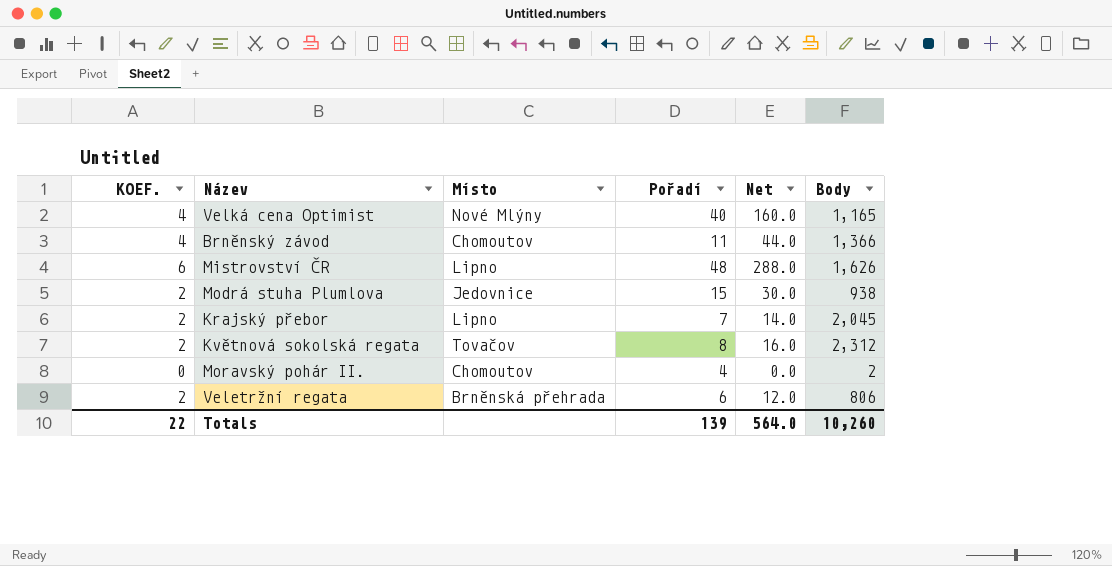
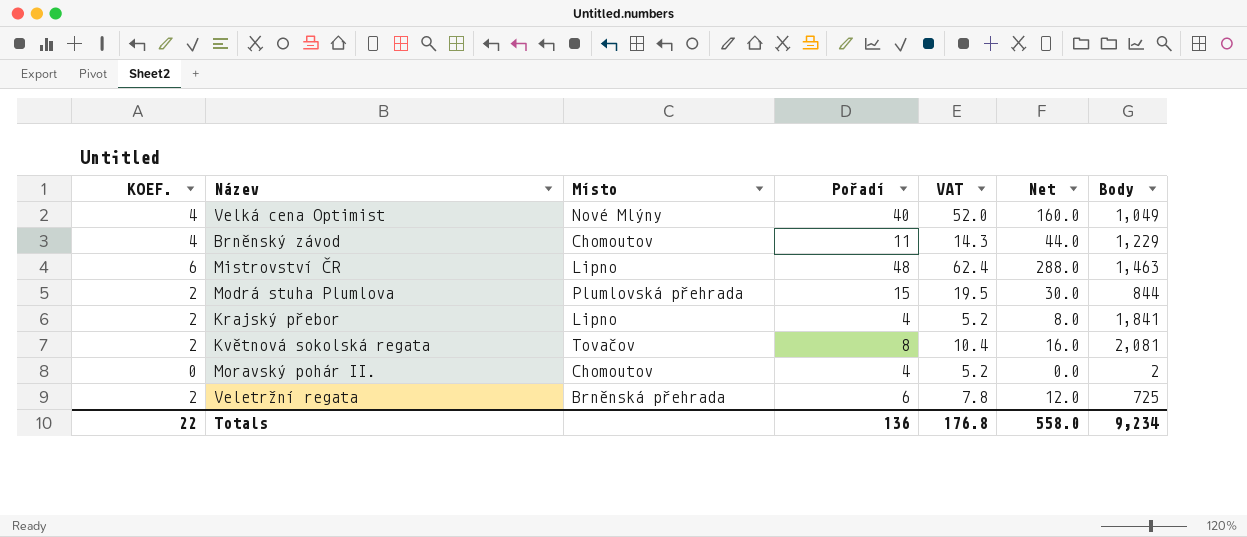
column VAT | formula: none -> [Pořadí] * 1.3
Velká cena Optimist | Body: 1,165 -> 1,049
Brněnský závod | Body: 1,366 -> 1,229
Mistrovství ČR | Body: 1,626 -> 1,463
Modrá stuha Plumlova | Místo: Jedovnice -> Plumlovská přehrada
Modrá stuha Plumlova | Body: 938 -> 844
Krajský přebor | Pořadí: 7 -> 4
Krajský přebor | Net: 14.0 -> 8.0
Krajský přebor | Body: 2,045 -> 1,841
Květnová sokolská regata | Body: 2,312 -> 2,081
Veletržní regata | Body: 806 -> 725
Totals | Pořadí: 139 -> 136
Totals | Net: 564.0 -> 558.0
Totals | Body: 10,260 -> 9,234

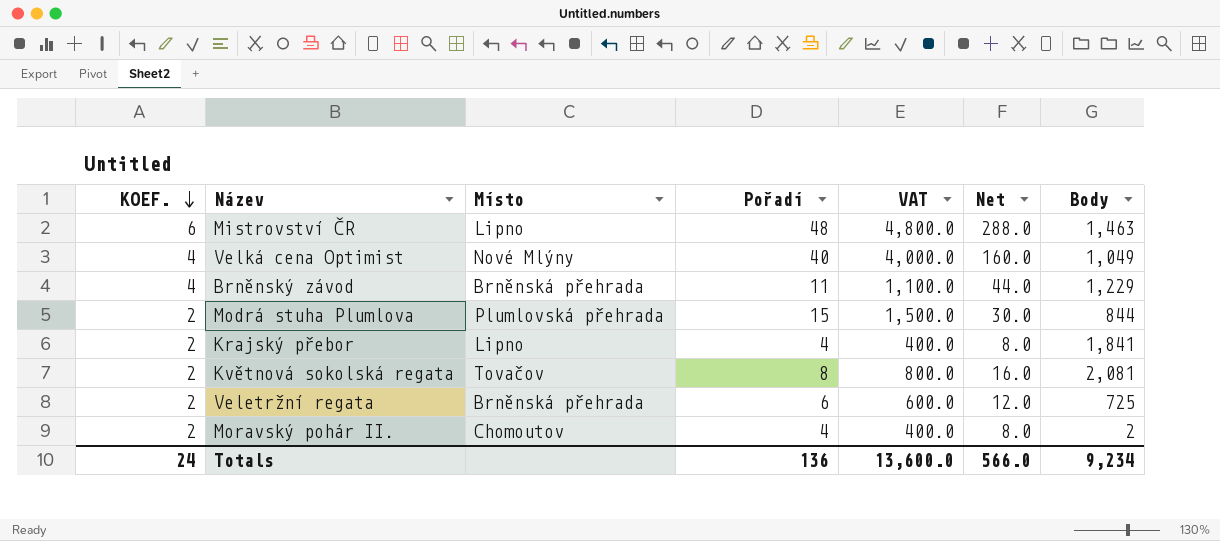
row order: none -> KOEF. descending
column VAT | formula: [Pořadí] * 1.3 -> [Pořadí] * 100
Brněnský závod | Místo: Chomoutov -> Brněnská přehrada
Moravský pohár II. | KOEF.: 0 -> 2
Moravský pohár II. | Net: 0.0 -> 8.0
Totals | KOEF.: 22 -> 24
Totals | VAT: 176.8 -> 13,600.0
Totals | Net: 558.0 -> 566.0

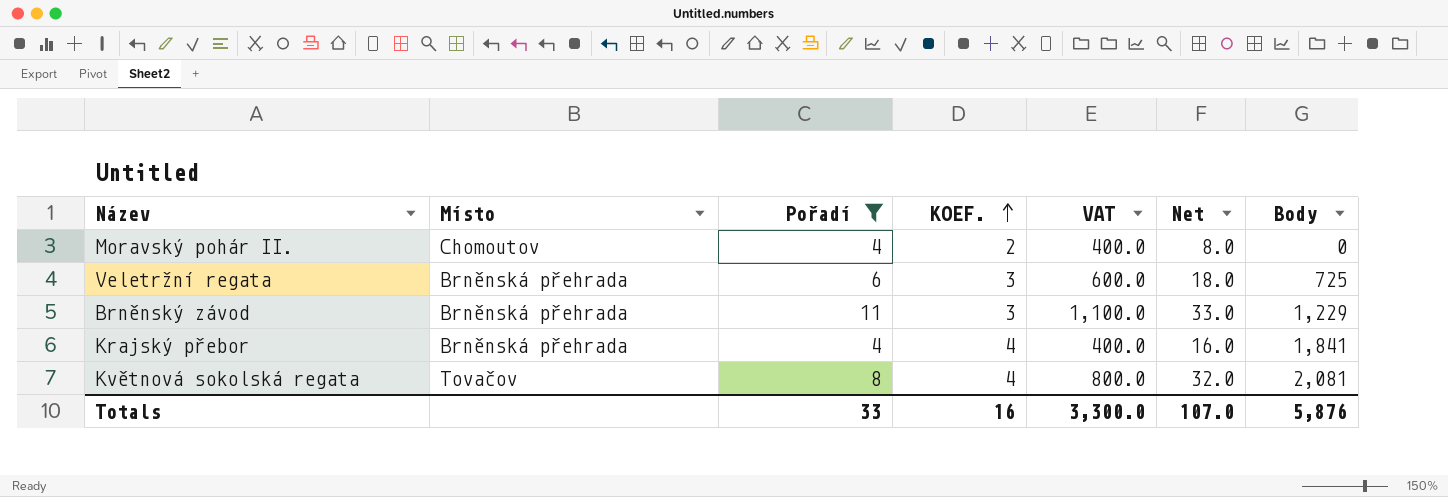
filter: none -> Pořadí <= 11
row order: KOEF. descending -> KOEF. ascending
column KOEF. | position: 1 -> 4
Moravský pohár II. | Body: 2 -> 0
Veletržní regata | KOEF.: 2 -> 3
Veletržní regata | Net: 12.0 -> 18.0
Brněnský závod | KOEF.: 4 -> 3
Brněnský závod | Net: 44.0 -> 33.0
Krajský přebor | Místo: Lipno -> Brněnská přehrada
Krajský přebor | KOEF.: 2 -> 4
Krajský přebor | Net: 8.0 -> 16.0
Květnová sokolská regata | KOEF.: 2 -> 4
Květnová sokolská regata | Net: 16.0 -> 32.0
Totals | Pořadí: 136 -> 33
Totals | KOEF.: 24 -> 16
Totals | VAT: 13,600.0 -> 3,300.0
Totals | Net: 566.0 -> 107.0
Totals | Body: 9,234 -> 5,876

